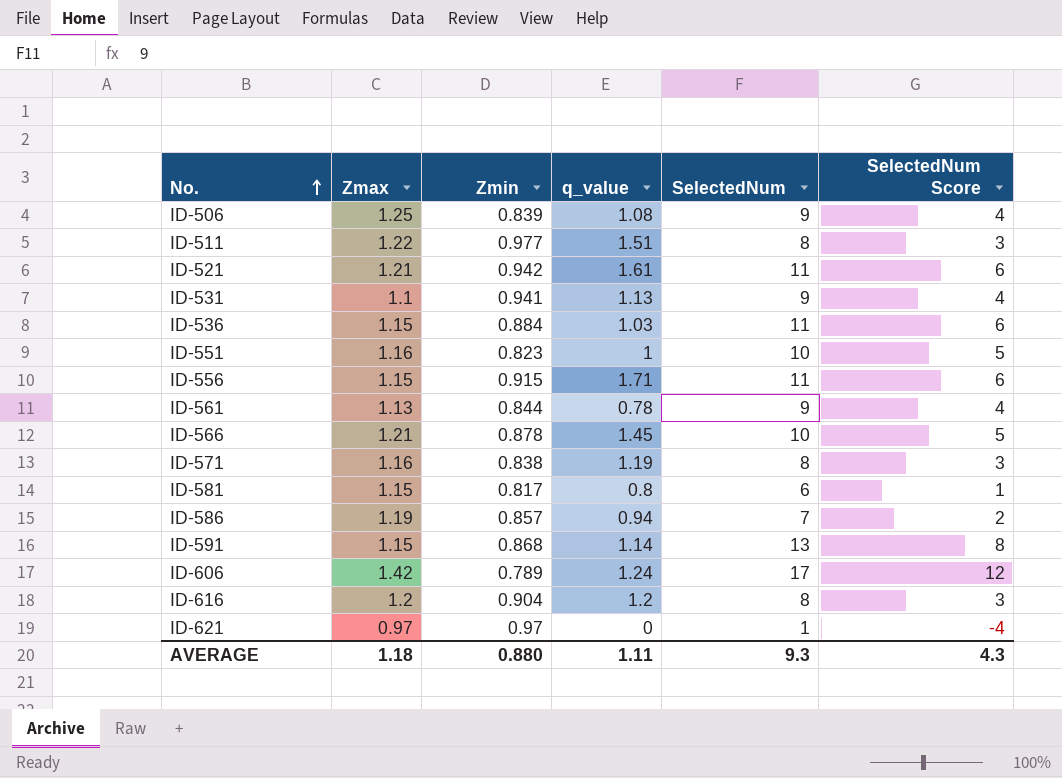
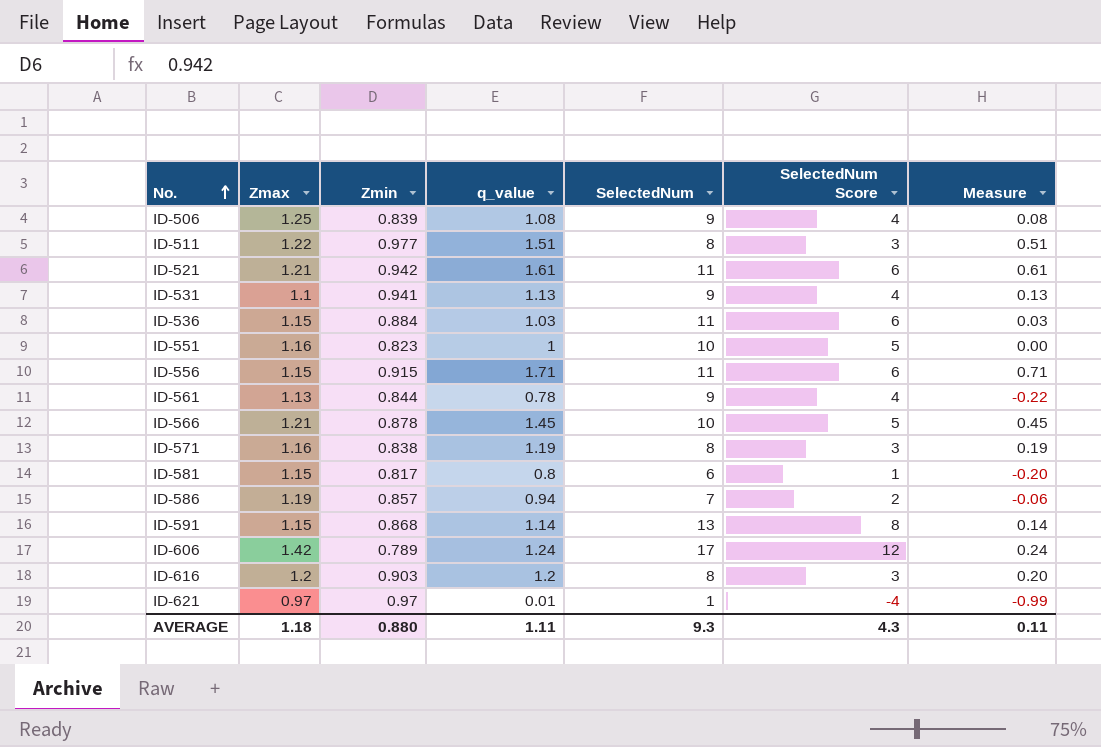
column Measure | formula: none -> [q_value] - 1
ID-616 | Zmin: 0.904 -> 0.903
ID-621 | q_value: 0 -> 0.01

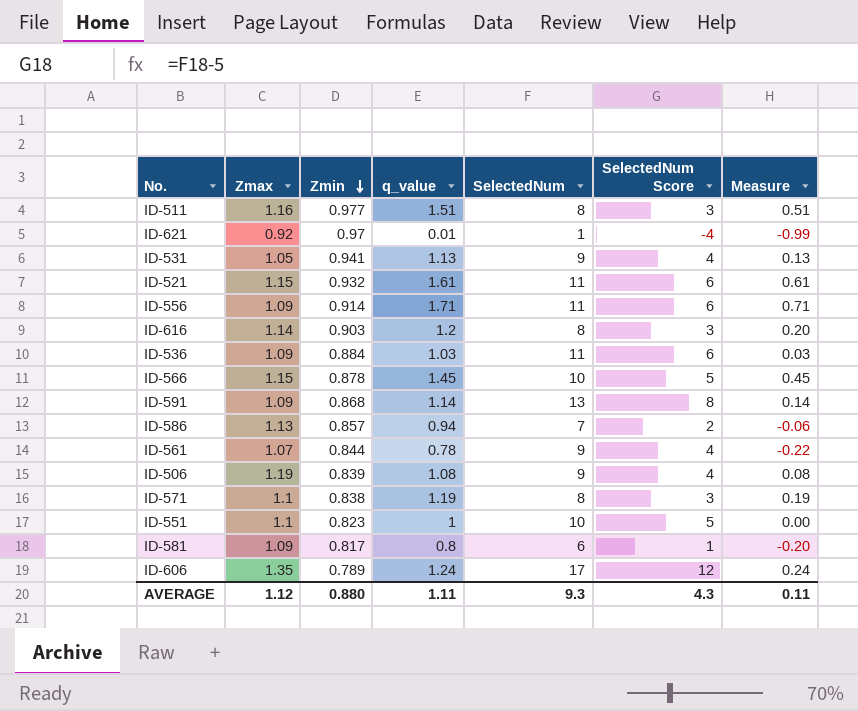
row order: No. ascending -> Zmin descending
ID-511 | Zmax: 1.22 -> 1.16
ID-621 | Zmax: 0.97 -> 0.92
ID-531 | Zmax: 1.1 -> 1.05
ID-521 | Zmax: 1.21 -> 1.15
ID-521 | Zmin: 0.942 -> 0.932
ID-556 | Zmax: 1.15 -> 1.09
ID-556 | Zmin: 0.915 -> 0.914
ID-616 | Zmax: 1.2 -> 1.14
ID-536 | Zmax: 1.15 -> 1.09
ID-566 | Zmax: 1.21 -> 1.15
ID-591 | Zmax: 1.15 -> 1.09
ID-586 | Zmax: 1.19 -> 1.13
ID-561 | Zmax: 1.13 -> 1.07
ID-506 | Zmax: 1.25 -> 1.19
ID-571 | Zmax: 1.16 -> 1.1
ID-551 | Zmax: 1.16 -> 1.1
ID-581 | Zmax: 1.15 -> 1.09
ID-606 | Zmax: 1.42 -> 1.35
AVERAGE | Zmax: 1.18 -> 1.12

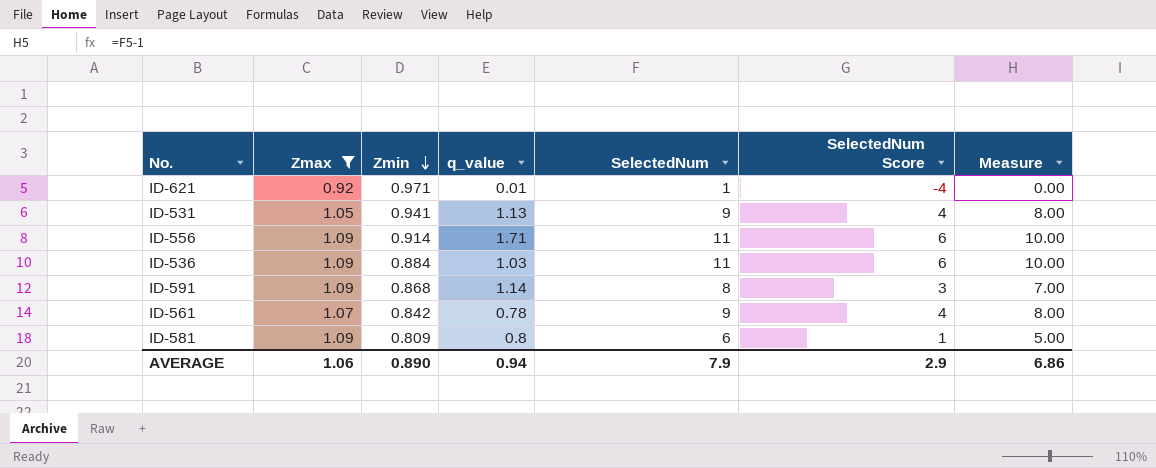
filter: none -> Zmax <= 1.09
column Measure | formula: [q_value] - 1 -> [SelectedNum] - 1
ID-621 | Zmin: 0.97 -> 0.971
ID-591 | SelectedNum: 13 -> 8
ID-591 | SelectedNum Score: 8 -> 3
ID-561 | Zmin: 0.844 -> 0.842
ID-581 | Zmin: 0.817 -> 0.809
AVERAGE | Zmax: 1.12 -> 1.06
AVERAGE | Zmin: 0.880 -> 0.890
AVERAGE | q_value: 1.11 -> 0.94
AVERAGE | SelectedNum: 9.3 -> 7.9
AVERAGE | SelectedNum Score: 4.3 -> 2.9
AVERAGE | Measure: 0.11 -> 6.86

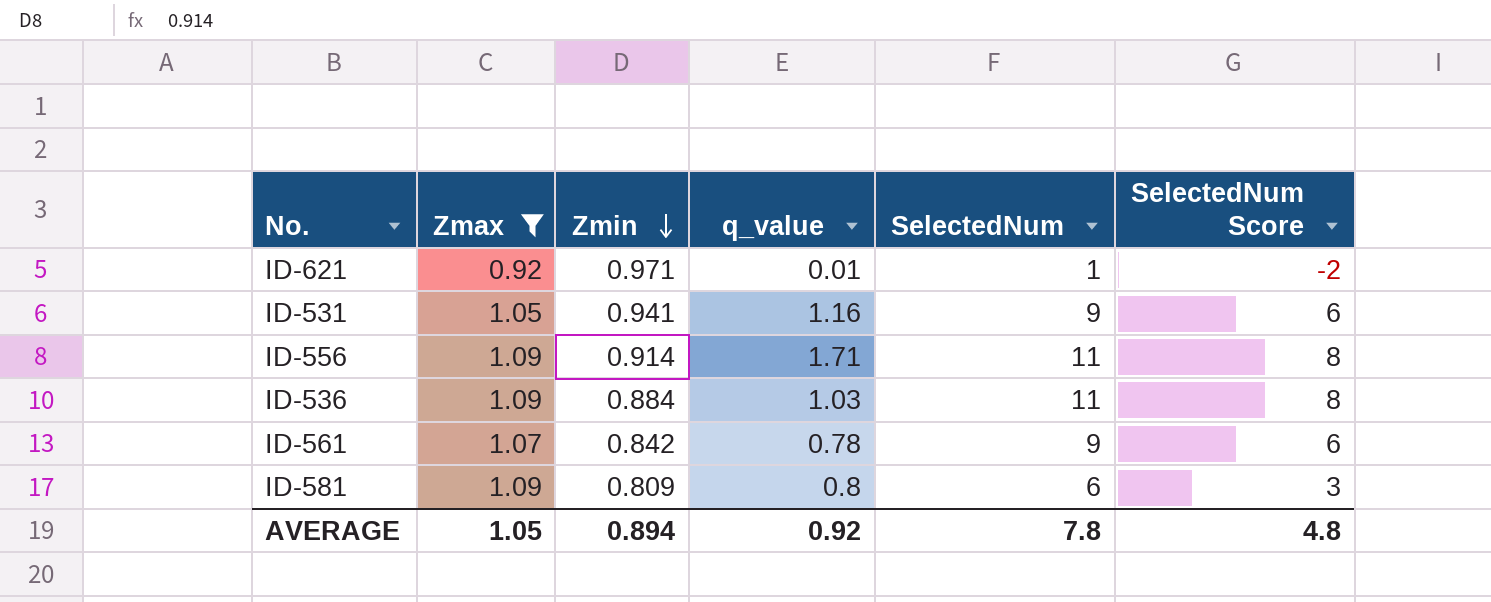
column Measure | formula: [SelectedNum] - 1 -> none
column SelectedNum Score | formula: [SelectedNum] - 5 -> [SelectedNum] - 3
row ID-591: 1.09 | 0.868 | 1.14 | 8 | 3 | 7.00 -> none
ID-531 | q_value: 1.13 -> 1.16
AVERAGE | Zmax: 1.06 -> 1.05
AVERAGE | Zmin: 0.890 -> 0.894
AVERAGE | q_value: 0.94 -> 0.92
AVERAGE | SelectedNum: 7.9 -> 7.8
AVERAGE | SelectedNum Score: 2.9 -> 4.8

